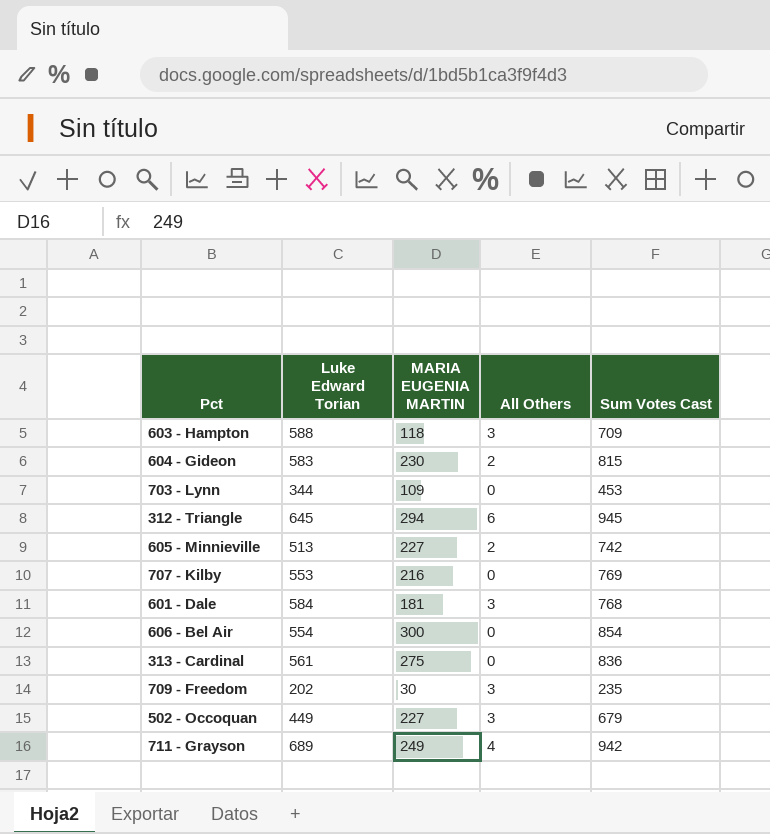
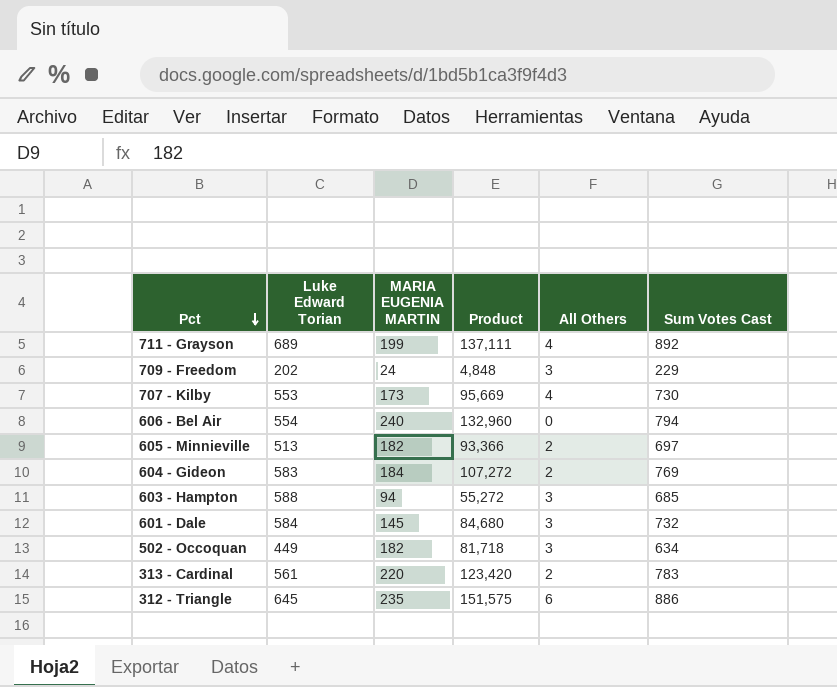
row order: none -> Pct descending
column Product | formula: none -> [Luke Edward Torian] * [MARIA EUGENIA MARTIN]
row 703 - Lynn: 344 | 109 | 0 | 453 -> none
711 - Grayson | MARIA EUGENIA MARTIN: 249 -> 199
711 - Grayson | Sum Votes Cast: 942 -> 892
709 - Freedom | MARIA EUGENIA MARTIN: 30 -> 24
709 - Freedom | Sum Votes Cast: 235 -> 229
707 - Kilby | MARIA EUGENIA MARTIN: 216 -> 173
707 - Kilby | All Others: 0 -> 4
707 - Kilby | Sum Votes Cast: 769 -> 730
606 - Bel Air | MARIA EUGENIA MARTIN: 300 -> 240
606 - Bel Air | Sum Votes Cast: 854 -> 794
605 - Minnieville | MARIA EUGENIA MARTIN: 227 -> 182
605 - Minnieville | Sum Votes Cast: 742 -> 697
604 - Gideon | MARIA EUGENIA MARTIN: 230 -> 184
604 - Gideon | Sum Votes Cast: 815 -> 769
603 - Hampton | MARIA EUGENIA MARTIN: 118 -> 94
603 - Hampton | Sum Votes Cast: 709 -> 685
601 - Dale | MARIA EUGENIA MARTIN: 181 -> 145
601 - Dale | Sum Votes Cast: 768 -> 732
502 - Occoquan | MARIA EUGENIA MARTIN: 227 -> 182
502 - Occoquan | Sum Votes Cast: 679 -> 634
313 - Cardinal | MARIA EUGENIA MARTIN: 275 -> 220
313 - Cardinal | All Others: 0 -> 2
313 - Cardinal | Sum Votes Cast: 836 -> 783
312 - Triangle | MARIA EUGENIA MARTIN: 294 -> 235
312 - Triangle | Sum Votes Cast: 945 -> 886

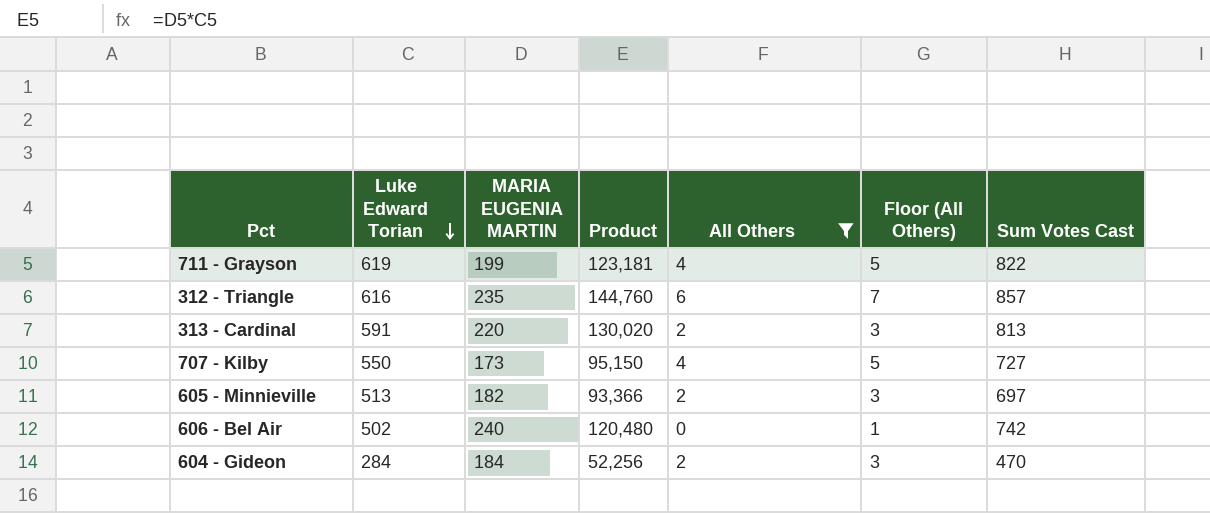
filter: none -> All Others != 3
row order: Pct descending -> Luke Edward Torian descending
column Floor (All Others) | formula: none -> [All Others] + 1
711 - Grayson | Luke Edward Torian: 689 -> 619
711 - Grayson | Product: 137,111 -> 123,181
711 - Grayson | Sum Votes Cast: 892 -> 822
312 - Triangle | Luke Edward Torian: 645 -> 616
312 - Triangle | Product: 151,575 -> 144,760
312 - Triangle | Sum Votes Cast: 886 -> 857
313 - Cardinal | Luke Edward Torian: 561 -> 591
313 - Cardinal | Product: 123,420 -> 130,020
313 - Cardinal | Sum Votes Cast: 783 -> 813
707 - Kilby | Luke Edward Torian: 553 -> 550
707 - Kilby | Product: 95,669 -> 95,150
707 - Kilby | Sum Votes Cast: 730 -> 727
606 - Bel Air | Luke Edward Torian: 554 -> 502
606 - Bel Air | Product: 132,960 -> 120,480
606 - Bel Air | Sum Votes Cast: 794 -> 742
604 - Gideon | Luke Edward Torian: 583 -> 284
604 - Gideon | Product: 107,272 -> 52,256
604 - Gideon | Sum Votes Cast: 769 -> 470

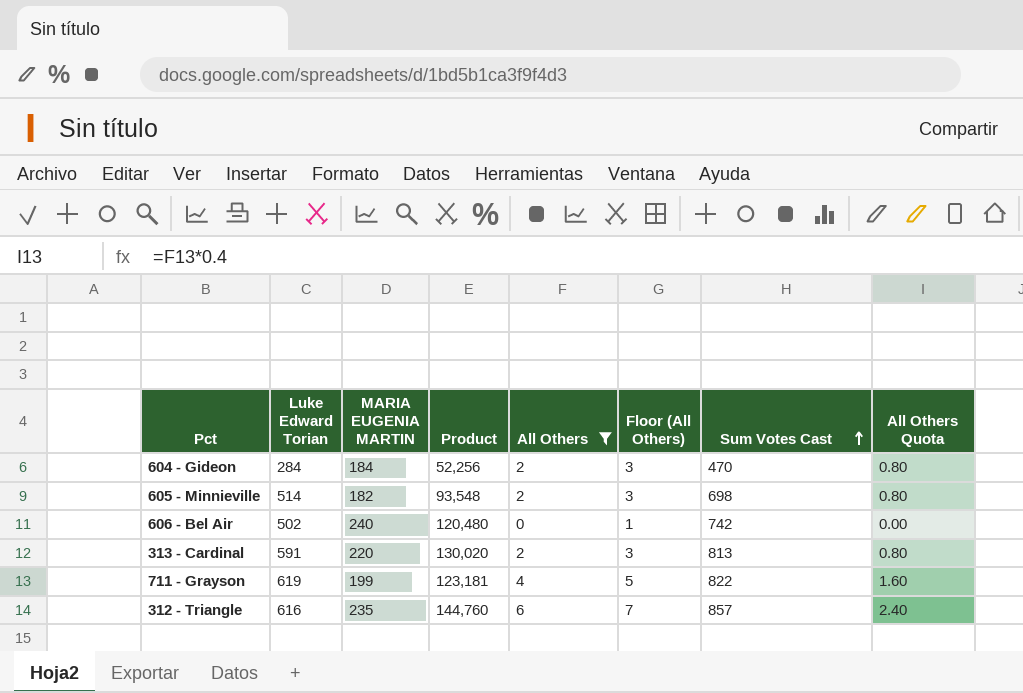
row order: Luke Edward Torian descending -> Sum Votes Cast ascending
column All Others Quota | formula: none -> [All Others] * 0.4
row 707 - Kilby: 550 | 173 | 95,150 | 4 | 5 | 727 -> none
605 - Minnieville | Luke Edward Torian: 513 -> 514
605 - Minnieville | Product: 93,366 -> 93,548
605 - Minnieville | Sum Votes Cast: 697 -> 698

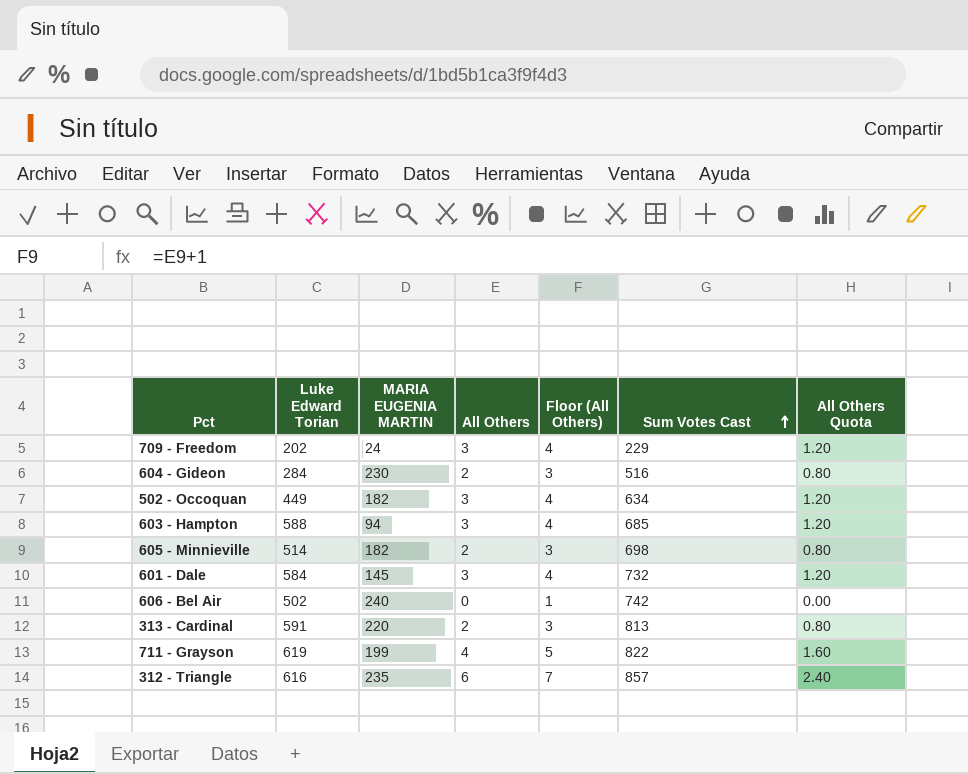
filter: All Others != 3 -> none
column Product | formula: [Luke Edward Torian] * [MARIA EUGENIA MARTIN] -> none
604 - Gideon | MARIA EUGENIA MARTIN: 184 -> 230
604 - Gideon | Sum Votes Cast: 470 -> 516

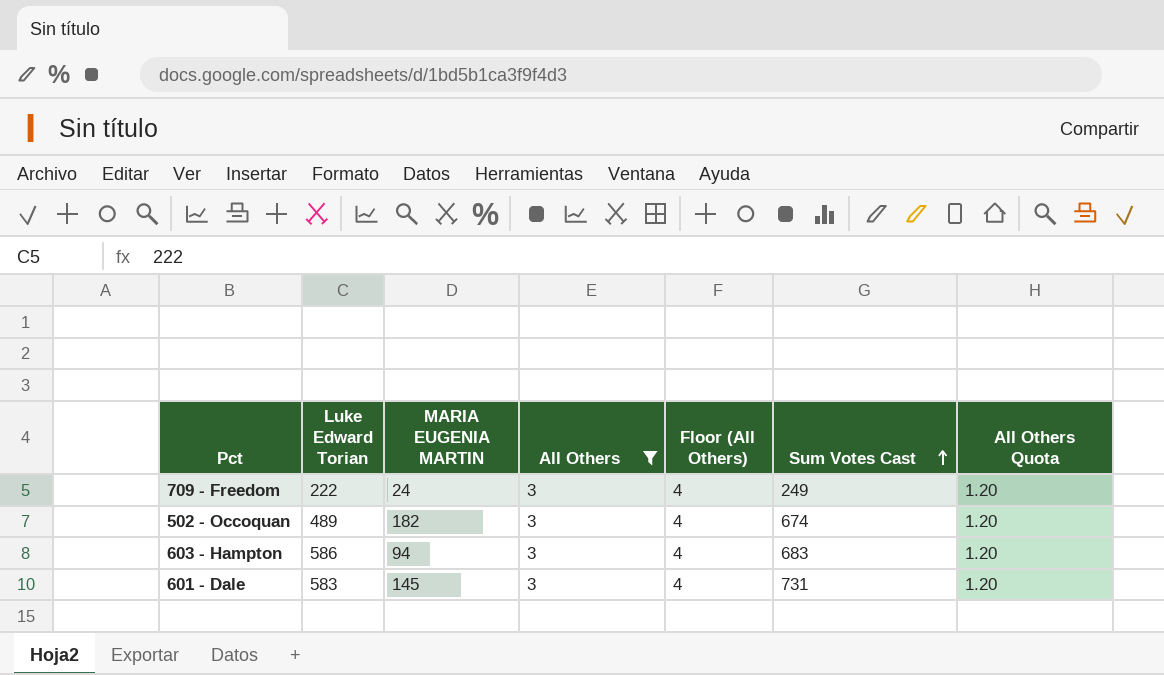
filter: none -> All Others = 3
709 - Freedom | Luke Edward Torian: 202 -> 222
709 - Freedom | Sum Votes Cast: 229 -> 249
502 - Occoquan | Luke Edward Torian: 449 -> 489
502 - Occoquan | Sum Votes Cast: 634 -> 674
603 - Hampton | Luke Edward Torian: 588 -> 586
603 - Hampton | Sum Votes Cast: 685 -> 683
601 - Dale | Luke Edward Torian: 584 -> 583
601 - Dale | Sum Votes Cast: 732 -> 731

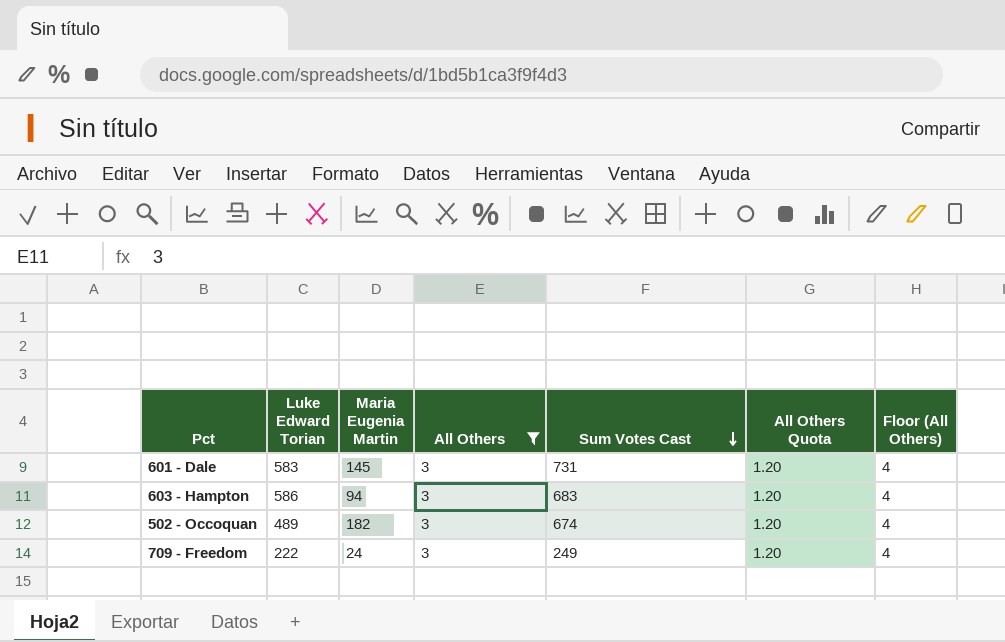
row order: Sum Votes Cast ascending -> Sum Votes Cast descending
column name: MARIA EUGENIA MARTIN -> Maria Eugenia Martin
column Floor (All Others) | position: 5 -> 7

